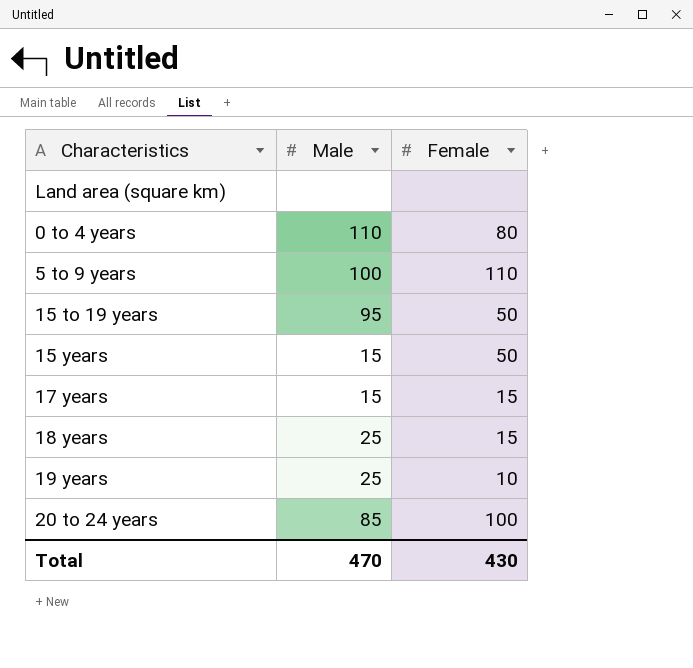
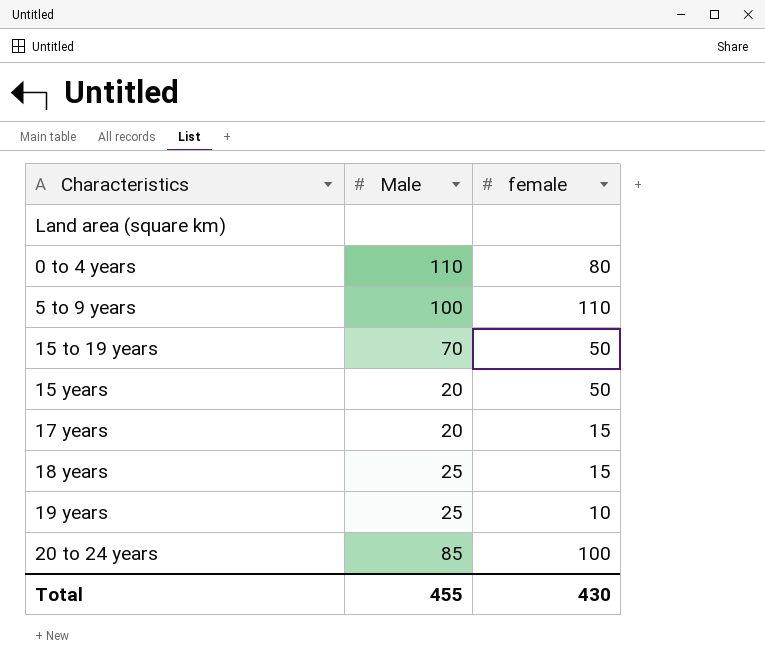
column name: Female -> female
15 to 19 years | Male: 95 -> 70
15 years | Male: 15 -> 20
17 years | Male: 15 -> 20
Total | Male: 470 -> 455

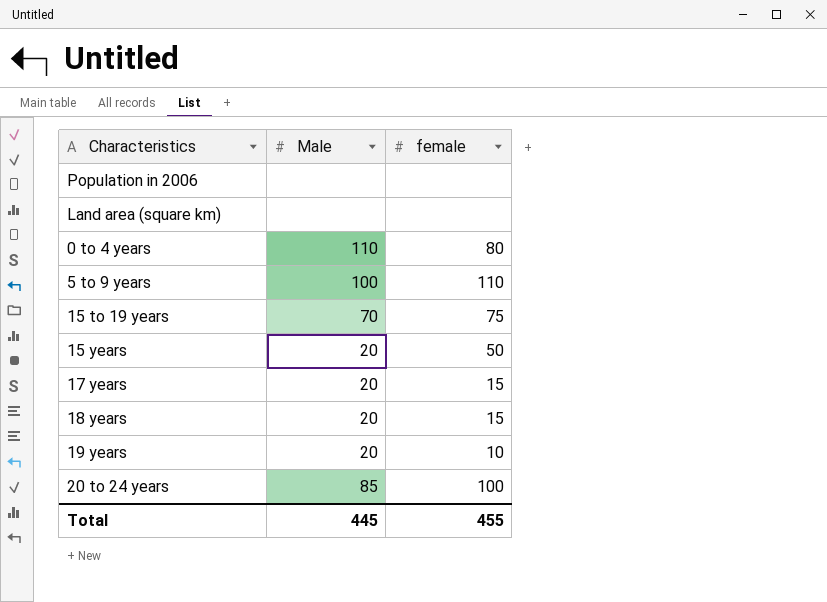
row Population in 2006: none -> none | none
15 to 19 years | female: 50 -> 75
18 years | Male: 25 -> 20
19 years | Male: 25 -> 20
Total | Male: 455 -> 445
Total | female: 430 -> 455

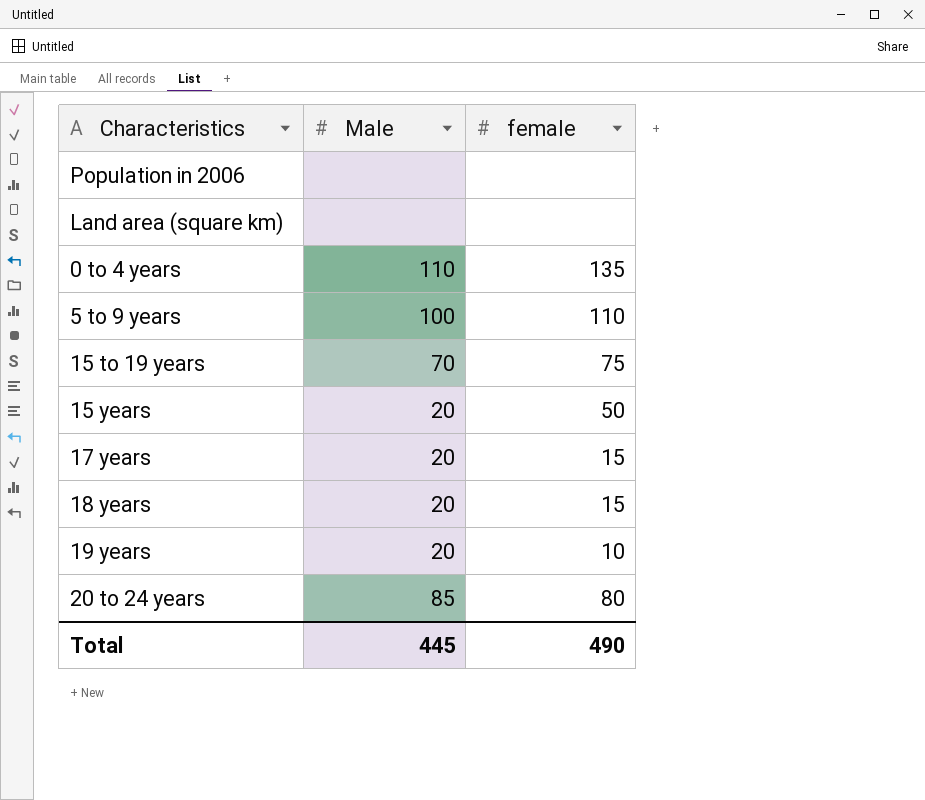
0 to 4 years | female: 80 -> 135
20 to 24 years | female: 100 -> 80
Total | female: 455 -> 490

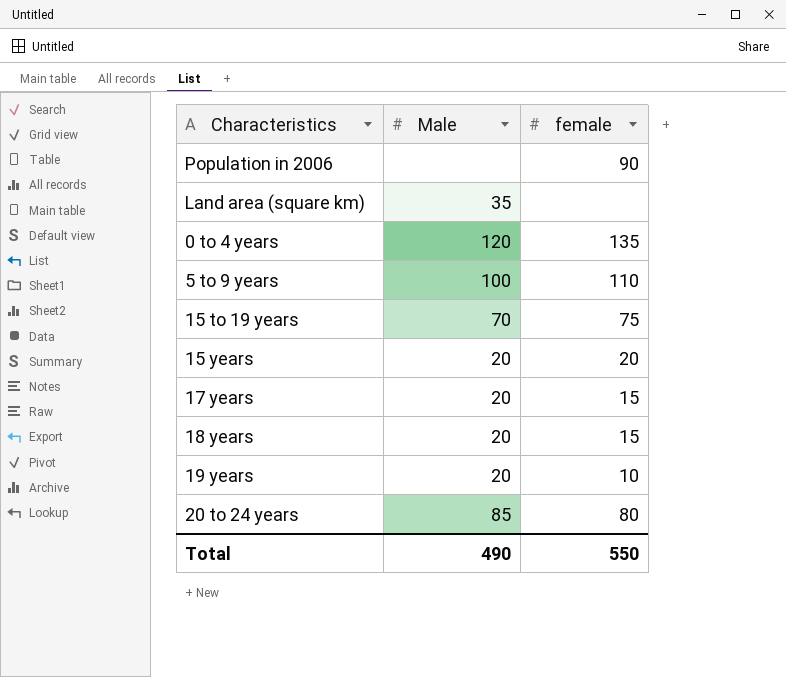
Population in 2006 | female: none -> 90
Land area (square km) | Male: none -> 35
0 to 4 years | Male: 110 -> 120
15 years | female: 50 -> 20
Total | Male: 445 -> 490
Total | female: 490 -> 550

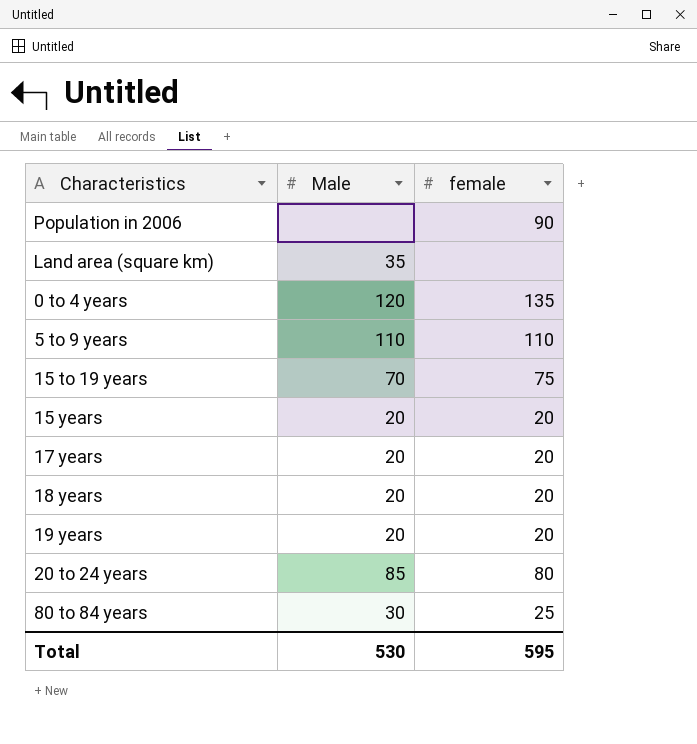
5 to 9 years | Male: 100 -> 110
17 years | female: 15 -> 20
18 years | female: 15 -> 20
19 years | female: 10 -> 20
row 80 to 84 years: none -> 30 | 25
Total | Male: 490 -> 530
Total | female: 550 -> 595

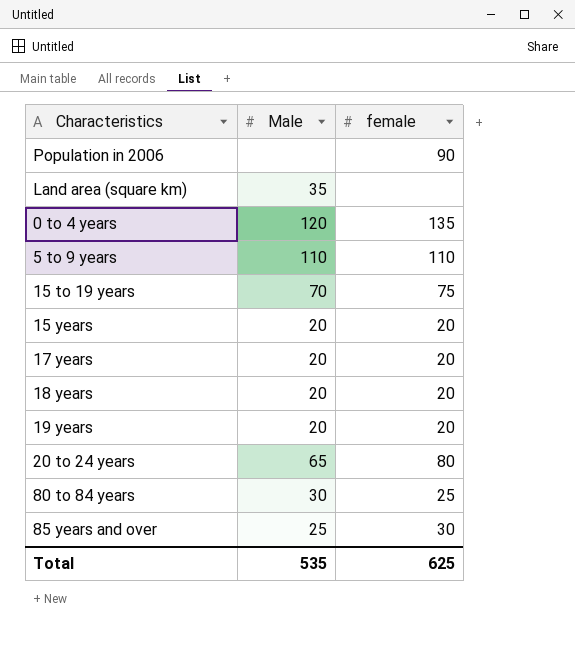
20 to 24 years | Male: 85 -> 65
row 85 years and over: none -> 25 | 30
Total | Male: 530 -> 535
Total | female: 595 -> 625

